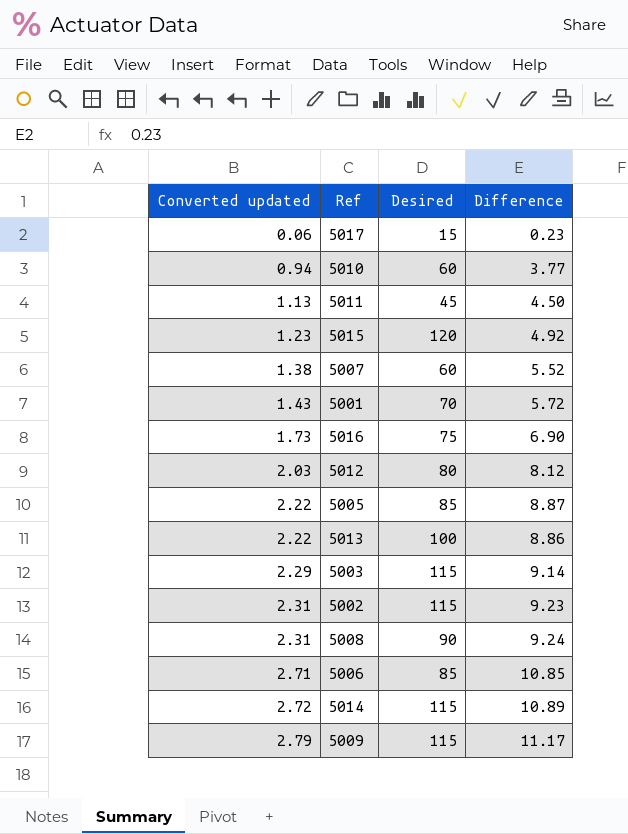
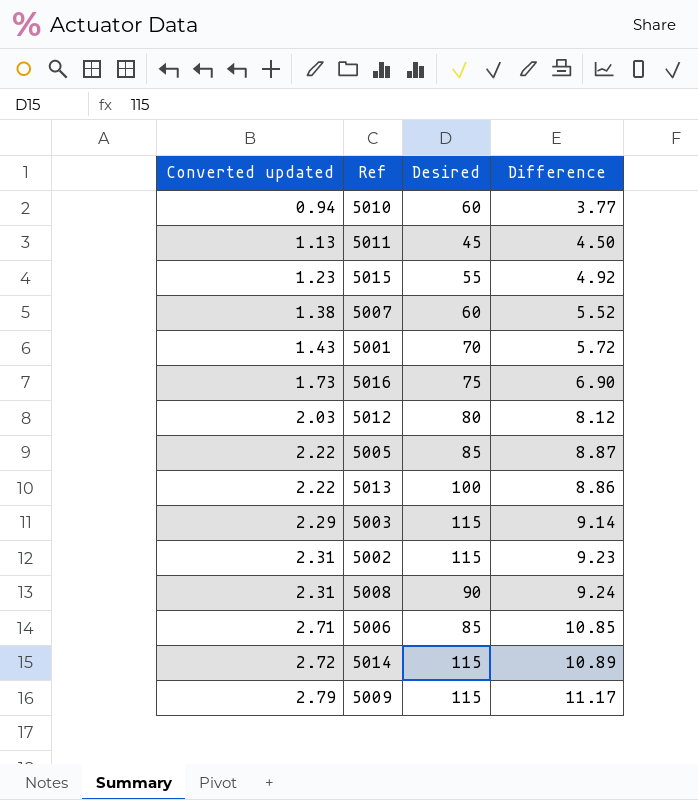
row 5017: 0.06 | 15 | 0.23 -> none
5015 | Desired: 120 -> 55

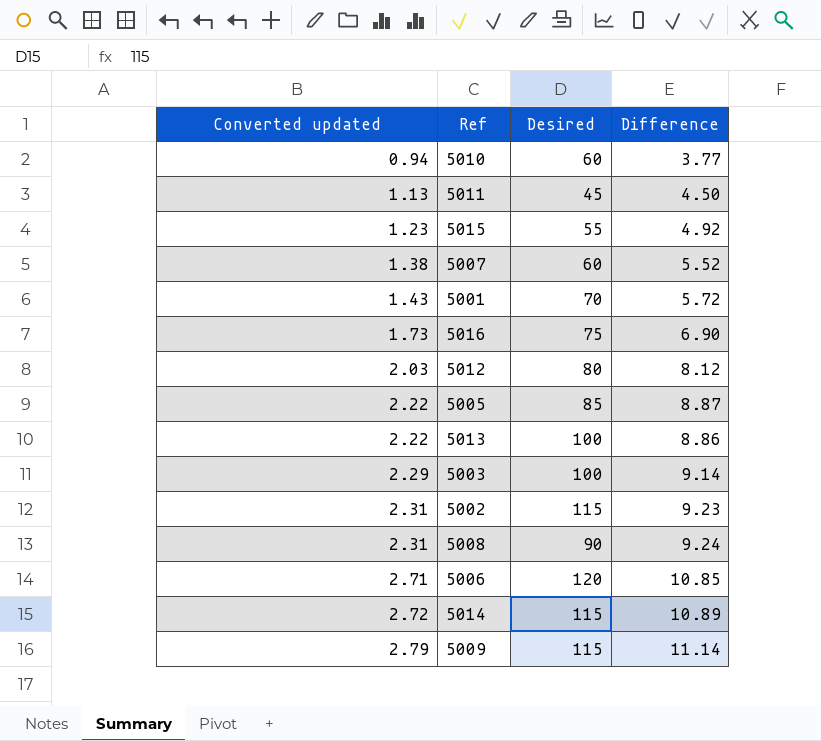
5003 | Desired: 115 -> 100
5006 | Desired: 85 -> 120
5009 | Difference: 11.17 -> 11.14

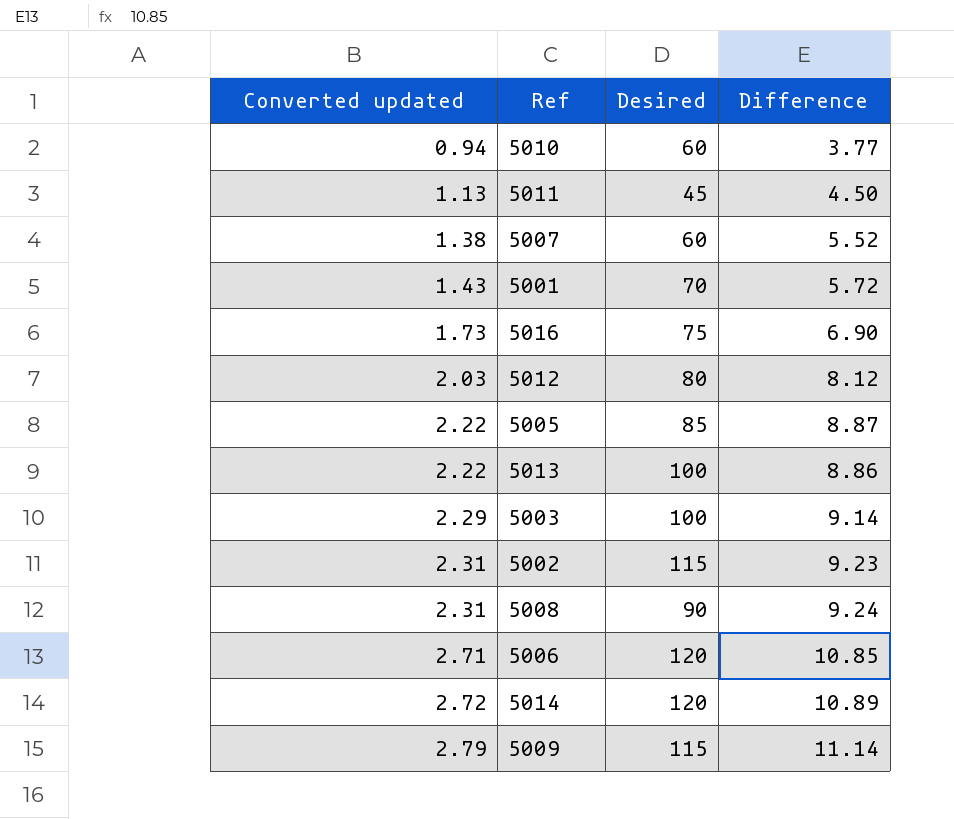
row 5015: 1.23 | 55 | 4.92 -> none
5014 | Desired: 115 -> 120

